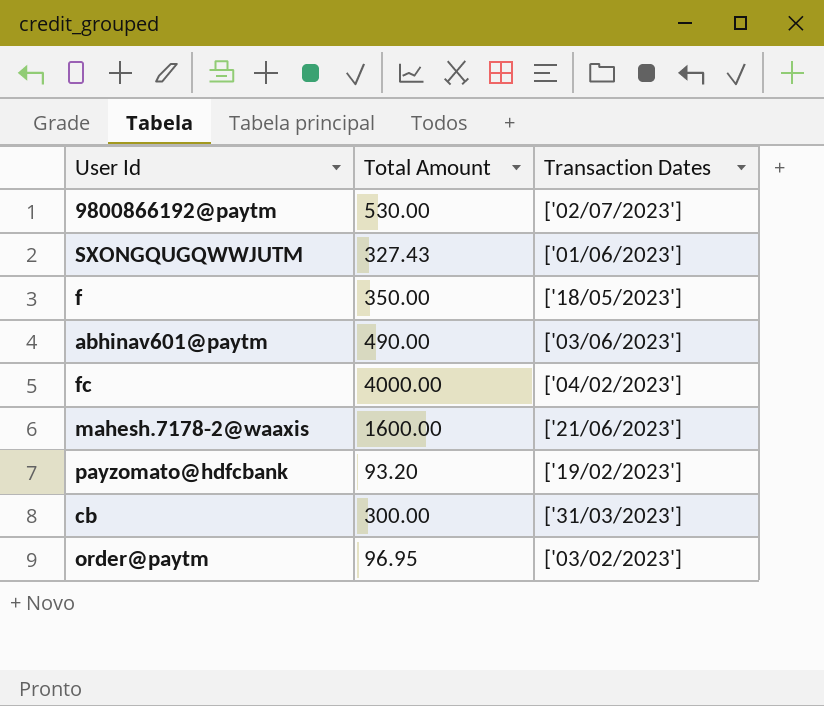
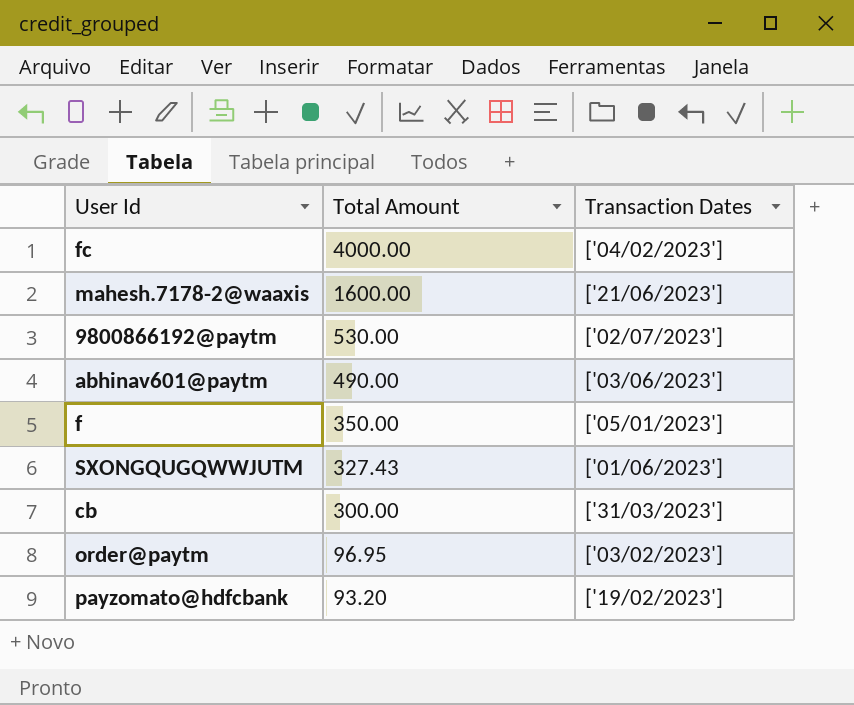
row order: none -> Total Amount descending
f | Transaction Dates: ['18/05/2023'] -> ['05/01/2023']

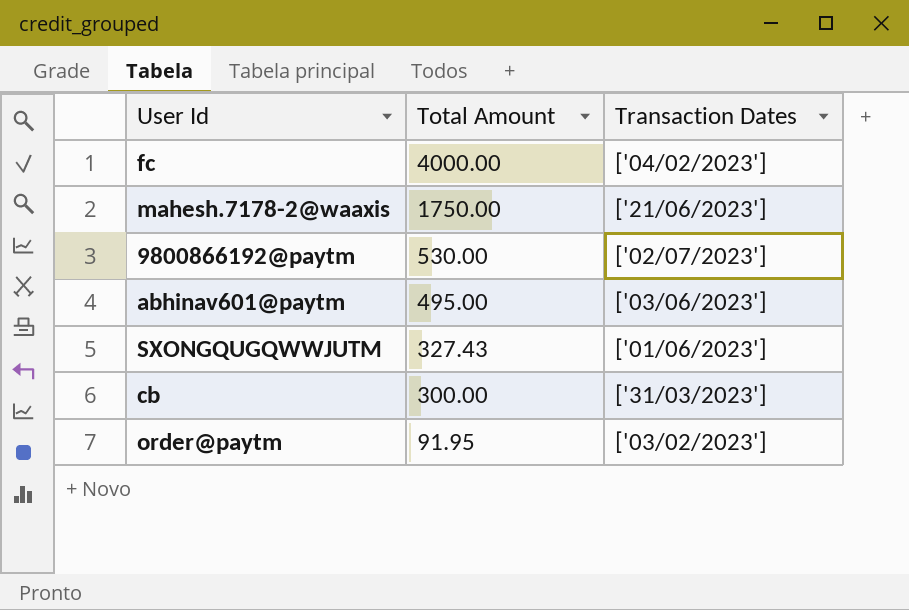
row f: 350.00 | ['05/01/2023'] -> none
row payzomato@hdfcbank: 93.20 | ['19/02/2023'] -> none
mahesh.7178-2@waaxis | Total Amount: 1600.00 -> 1750.00
abhinav601@paytm | Total Amount: 490.00 -> 495.00
order@paytm | Total Amount: 96.95 -> 91.95

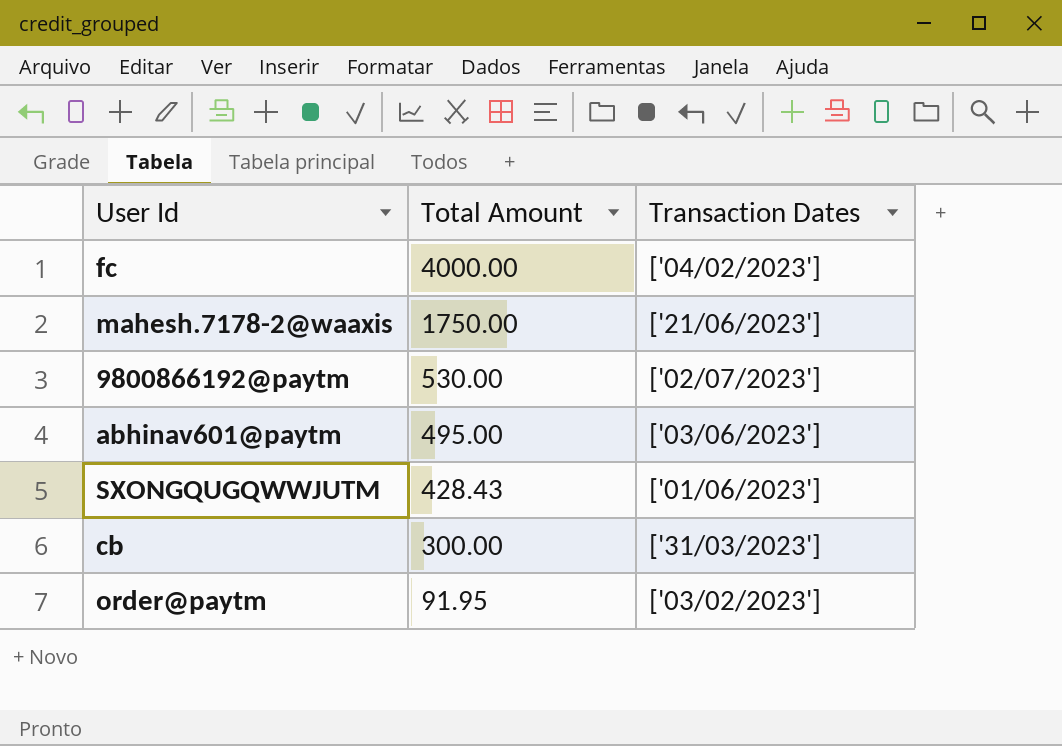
SXONGQUGQWWJUTM | Total Amount: 327.43 -> 428.43

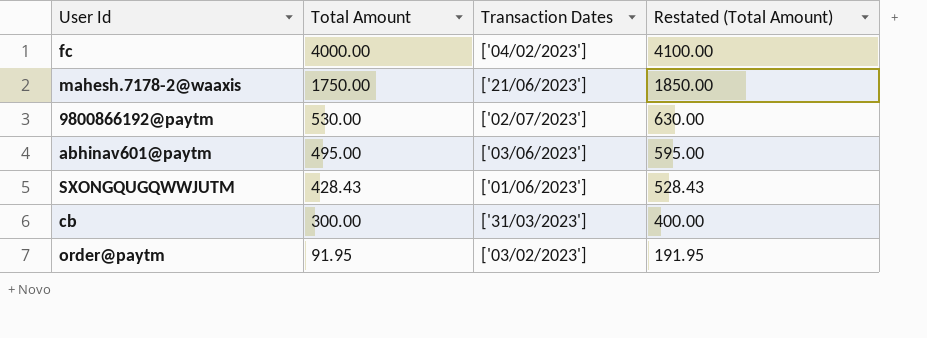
column Restated (Total Amount) | formula: none -> [Total Amount] + 100

